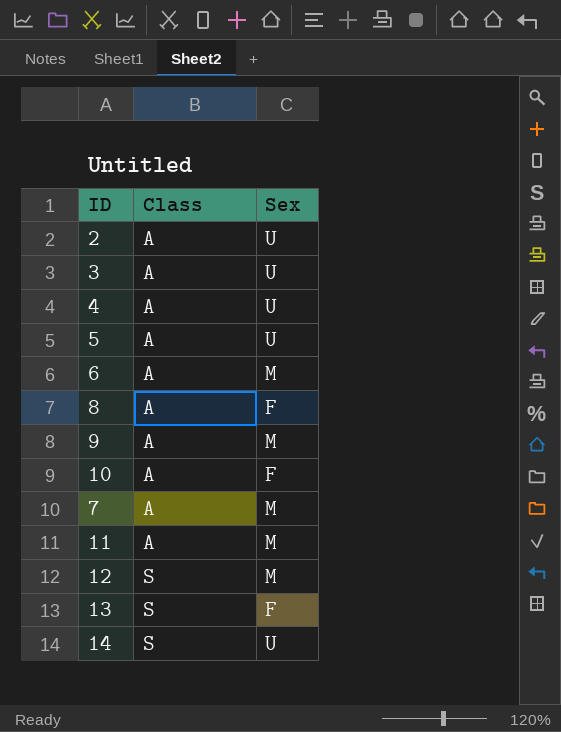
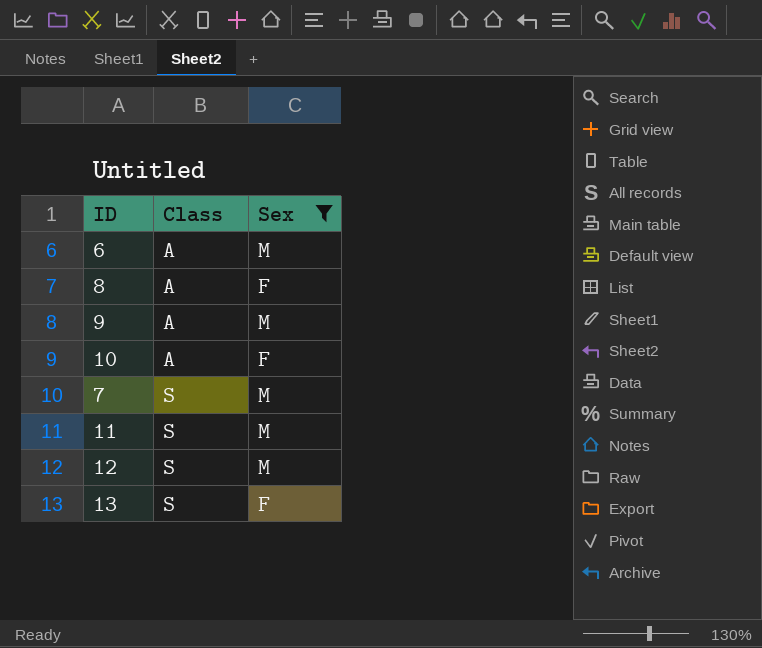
filter: none -> Sex != U
7 | Class: A -> S
11 | Class: A -> S

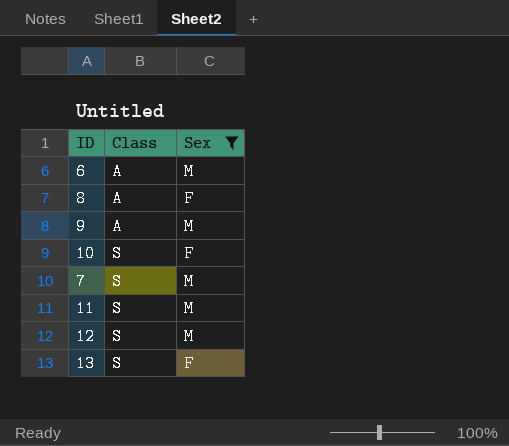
10 | Class: A -> S

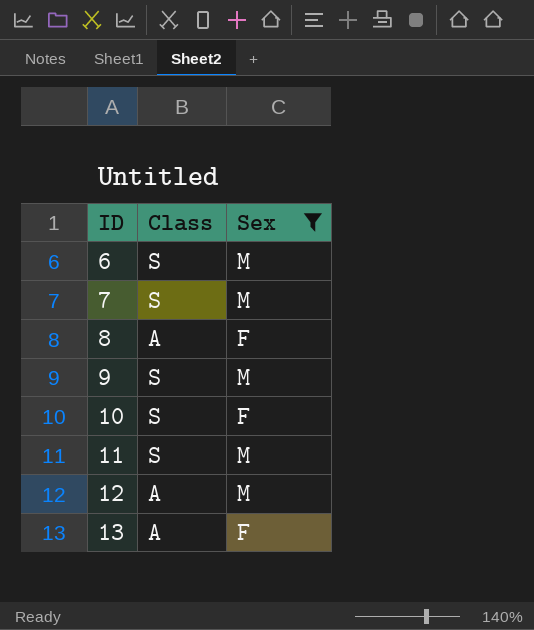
row order: Class ascending -> ID ascending
6 | Class: A -> S
9 | Class: A -> S
12 | Class: S -> A
13 | Class: S -> A

